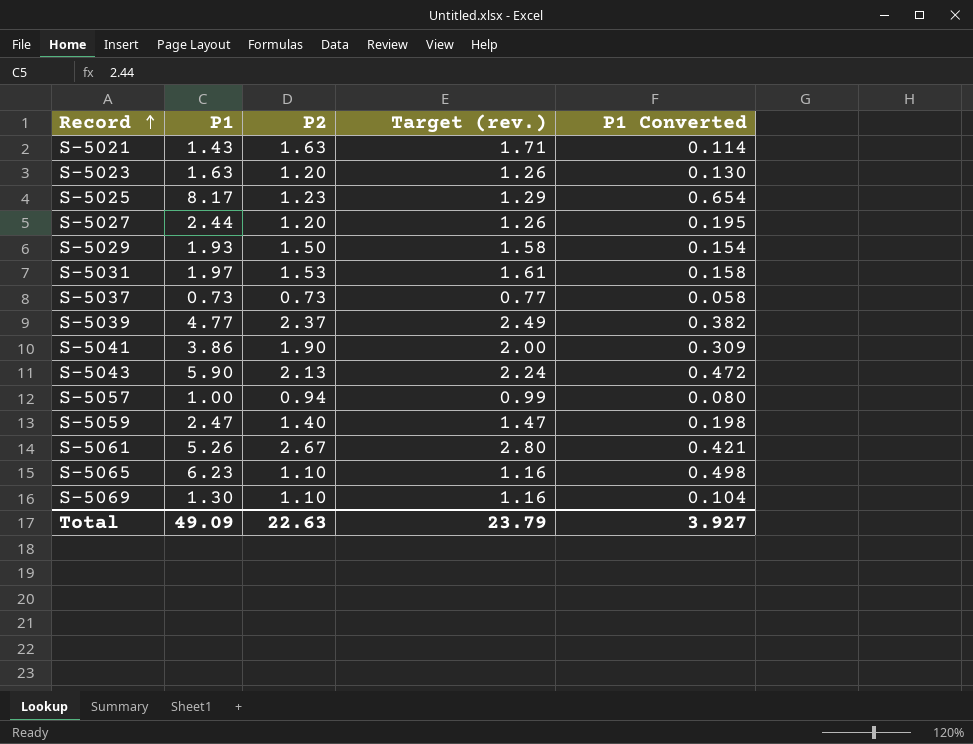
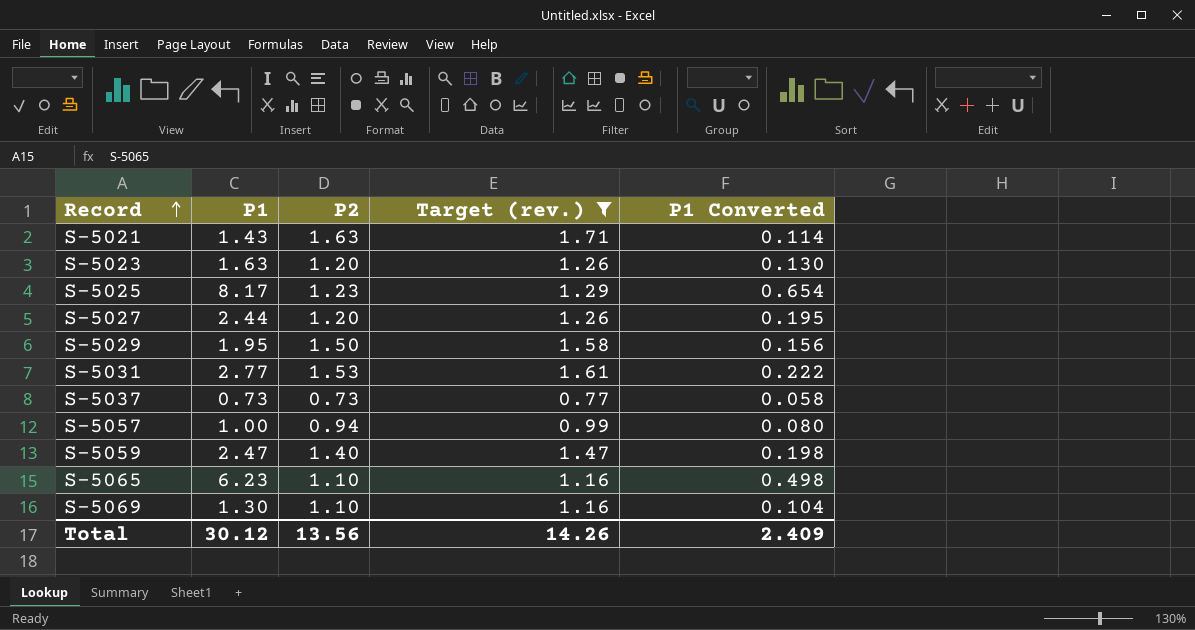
filter: none -> Target (rev.) <= 1.71
S-5029 | P1: 1.93 -> 1.95
S-5029 | P1 Converted: 0.154 -> 0.156
S-5031 | P1: 1.97 -> 2.77
S-5031 | P1 Converted: 0.158 -> 0.222
Total | P1: 49.09 -> 30.12
Total | P2: 22.63 -> 13.56
Total | Target (rev.): 23.79 -> 14.26
Total | P1 Converted: 3.927 -> 2.409

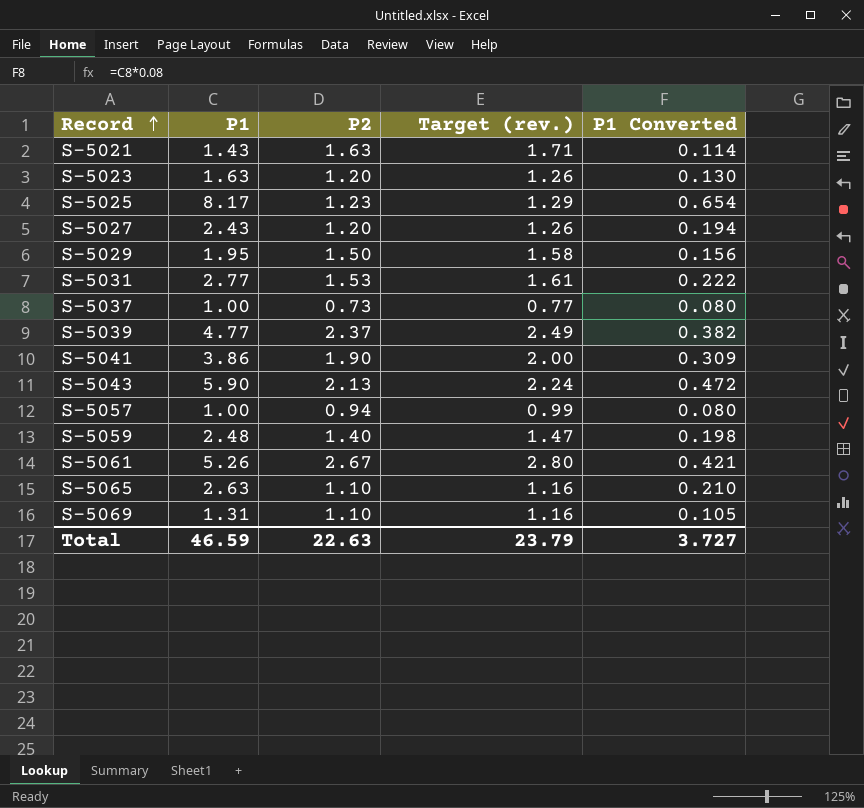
filter: Target (rev.) <= 1.71 -> none
S-5027 | P1: 2.44 -> 2.43
S-5027 | P1 Converted: 0.195 -> 0.194
S-5037 | P1: 0.73 -> 1.00
S-5037 | P1 Converted: 0.058 -> 0.080
S-5059 | P1: 2.47 -> 2.48
S-5065 | P1: 6.23 -> 2.63
S-5065 | P1 Converted: 0.498 -> 0.210
S-5069 | P1: 1.30 -> 1.31
S-5069 | P1 Converted: 0.104 -> 0.105
Total | P1: 30.12 -> 46.59
Total | P2: 13.56 -> 22.63
Total | Target (rev.): 14.26 -> 23.79
Total | P1 Converted: 2.409 -> 3.727

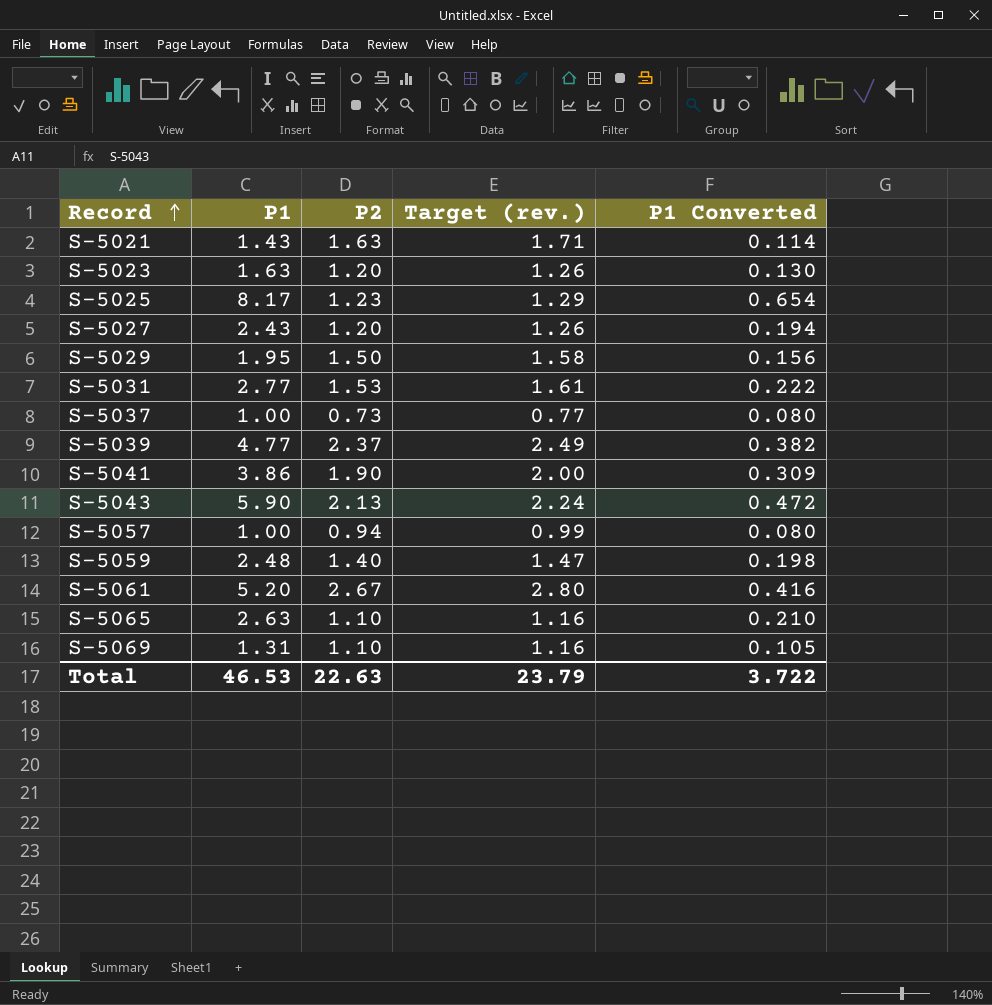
S-5061 | P1: 5.26 -> 5.20
S-5061 | P1 Converted: 0.421 -> 0.416
Total | P1: 46.59 -> 46.53
Total | P1 Converted: 3.727 -> 3.722

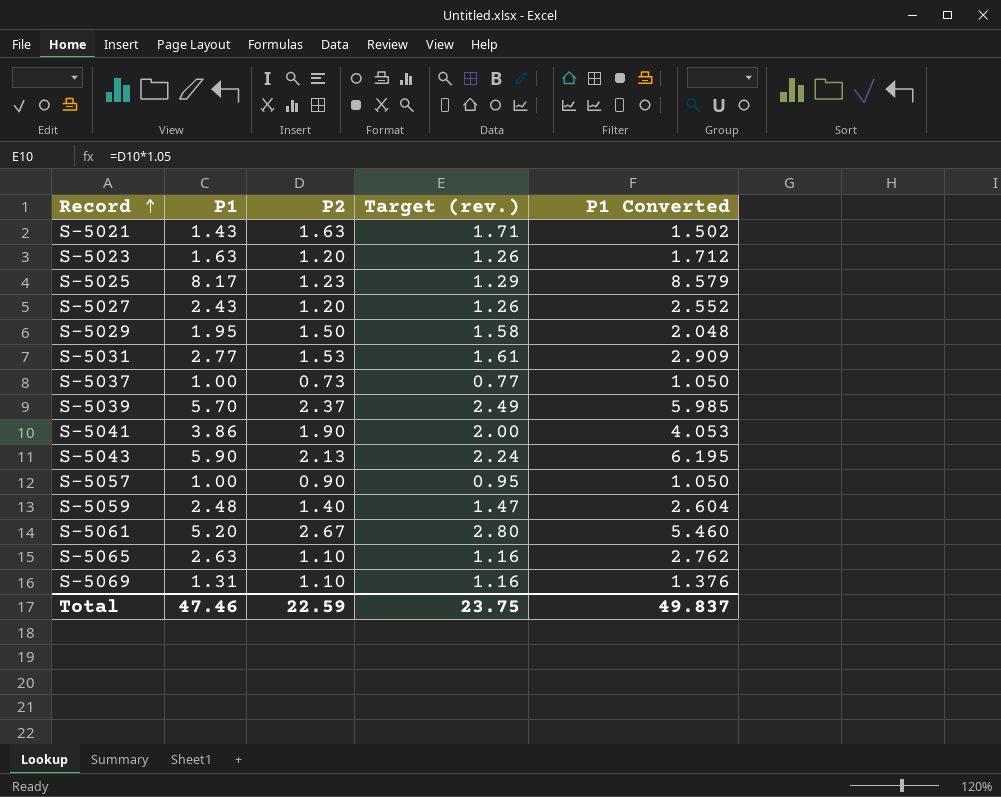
column P1 Converted | formula: [P1] * 0.08 -> [P1] * 1.05
S-5039 | P1: 4.77 -> 5.70
S-5057 | P2: 0.94 -> 0.90
S-5057 | Target (rev.): 0.99 -> 0.95
Total | P1: 46.53 -> 47.46
Total | P2: 22.63 -> 22.59
Total | Target (rev.): 23.79 -> 23.75
Total | P1 Converted: 3.722 -> 49.837

